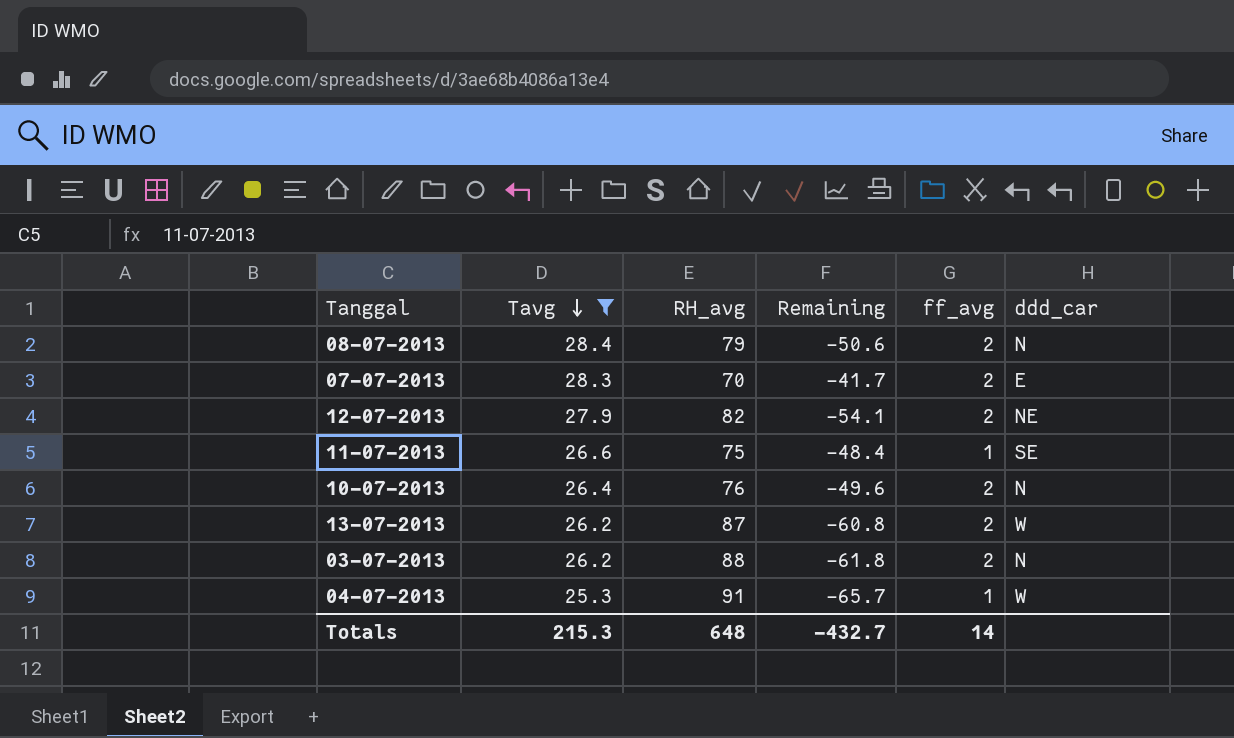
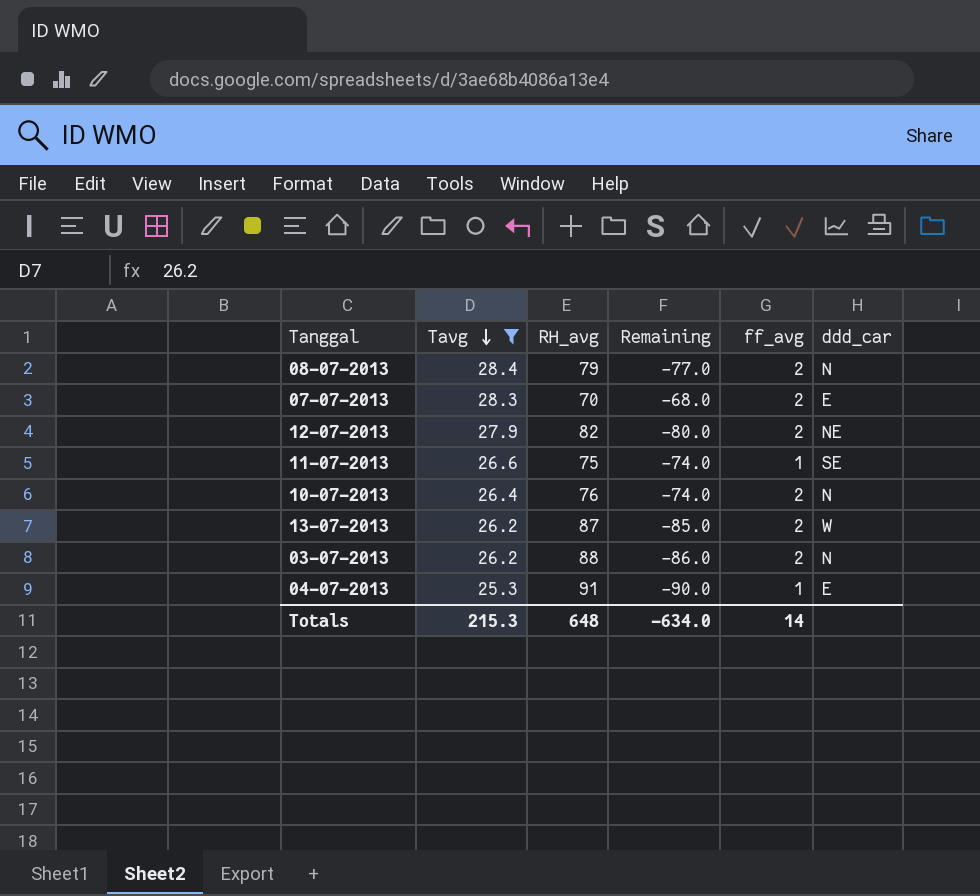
column Remaining | formula: [Tavg] - [RH_avg] -> [ff_avg] - [RH_avg]
04-07-2013 | ddd_car: W -> E
Totals | Remaining: -432.7 -> -634.0

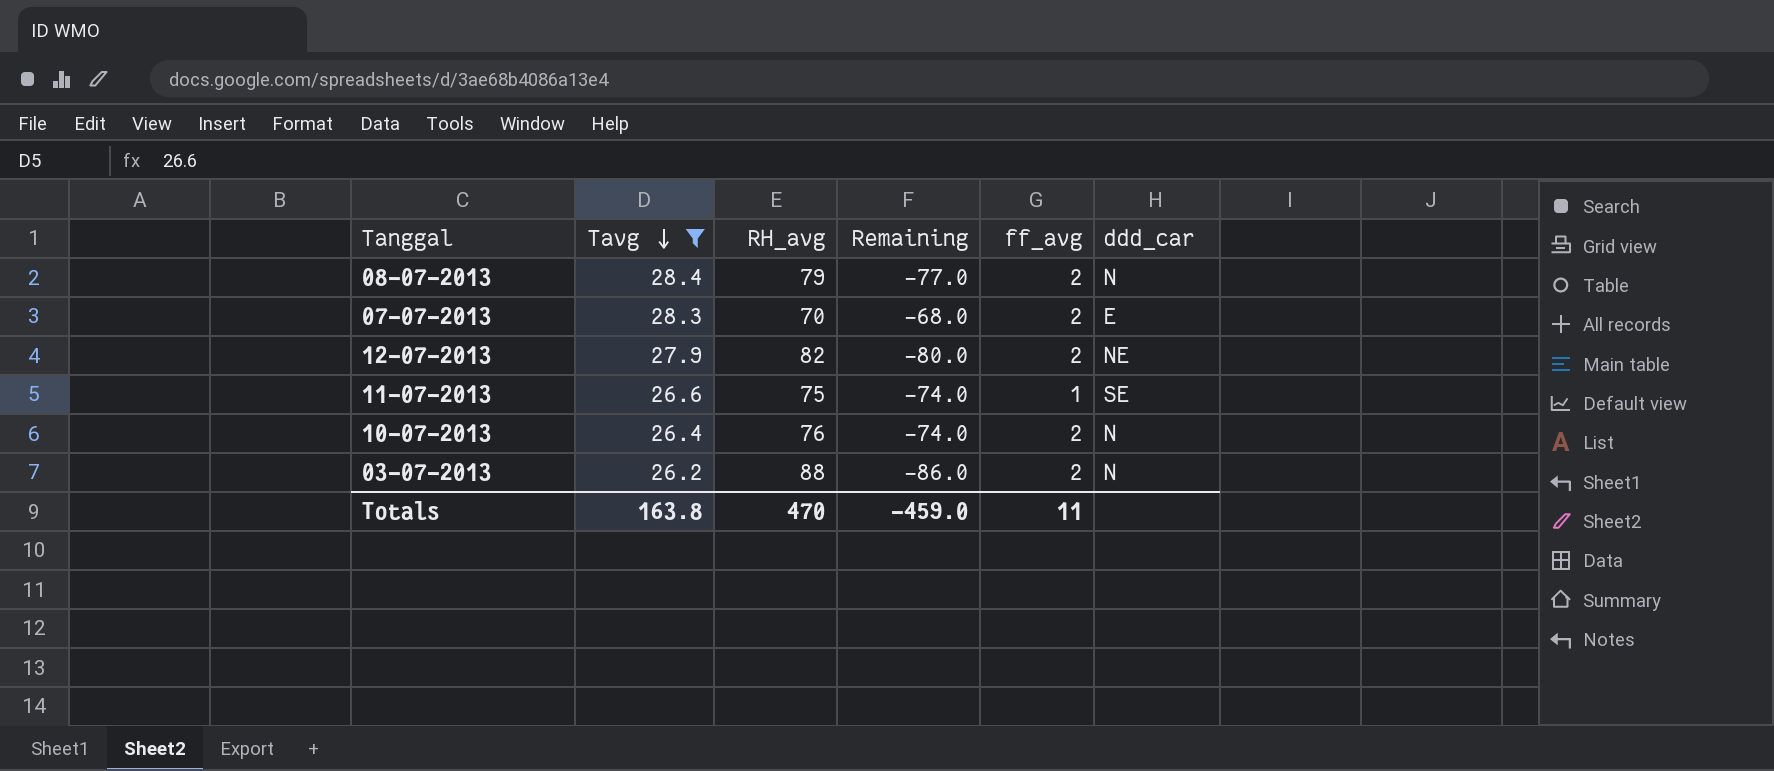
row 13-07-2013: 26.2 | 87 | -85.0 | 2 | W -> none
row 04-07-2013: 25.3 | 91 | -90.0 | 1 | E -> none
Totals | Tavg: 215.3 -> 163.8
Totals | RH_avg: 648 -> 470
Totals | Remaining: -634.0 -> -459.0
Totals | ff_avg: 14 -> 11

